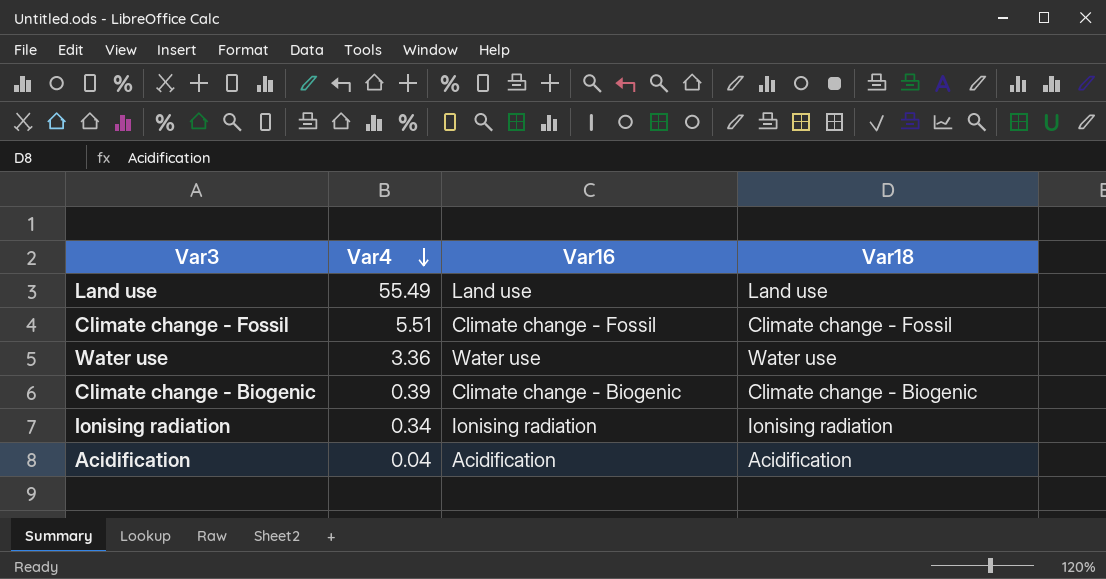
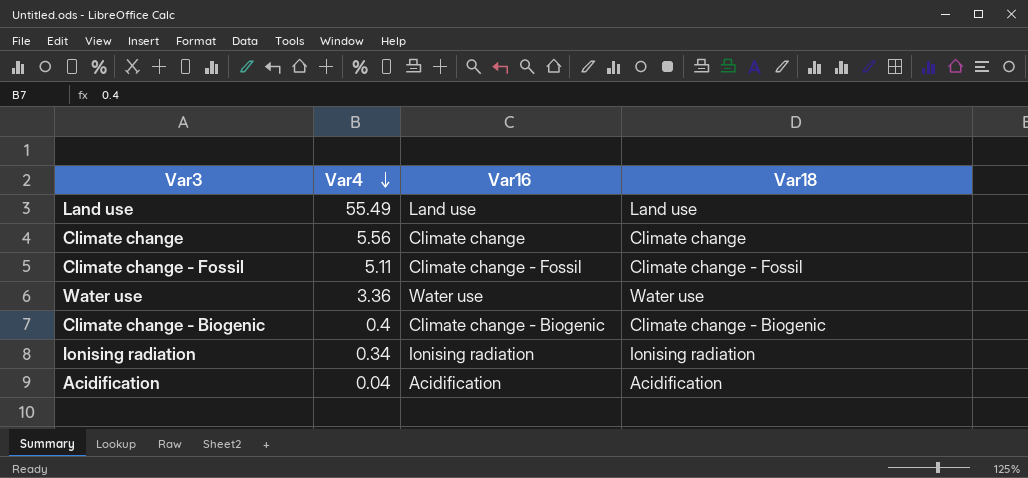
row Climate change: none -> 5.56 | Climate change | Climate change
Climate change - Fossil | Var4: 5.51 -> 5.11
Climate change - Biogenic | Var4: 0.39 -> 0.4

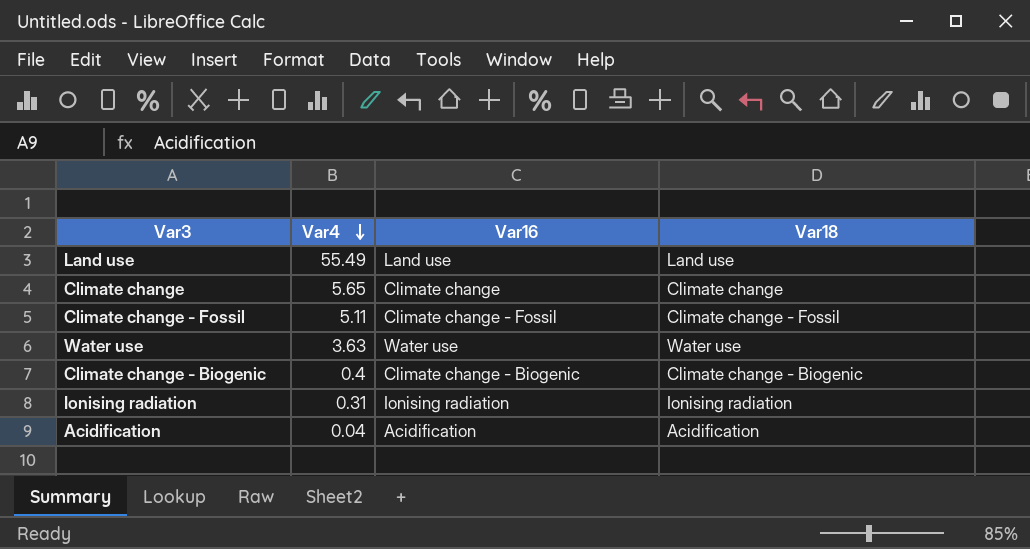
Climate change | Var4: 5.56 -> 5.65
Water use | Var4: 3.36 -> 3.63
Ionising radiation | Var4: 0.34 -> 0.31

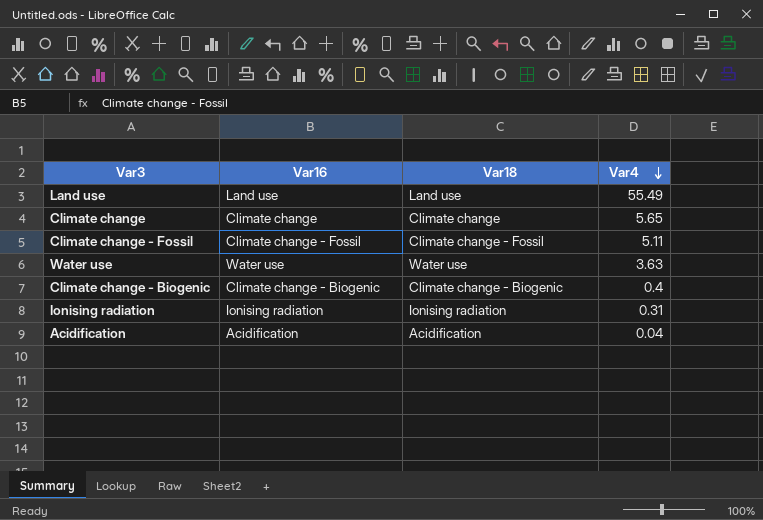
column Var4 | position: 2 -> 4

